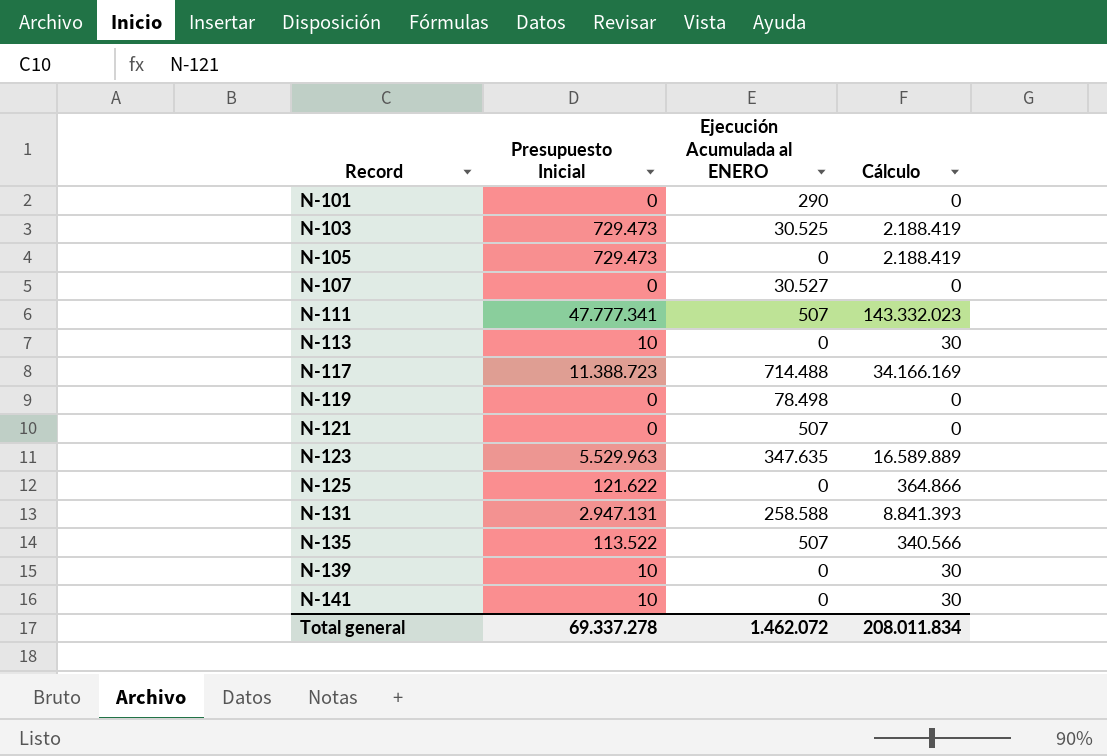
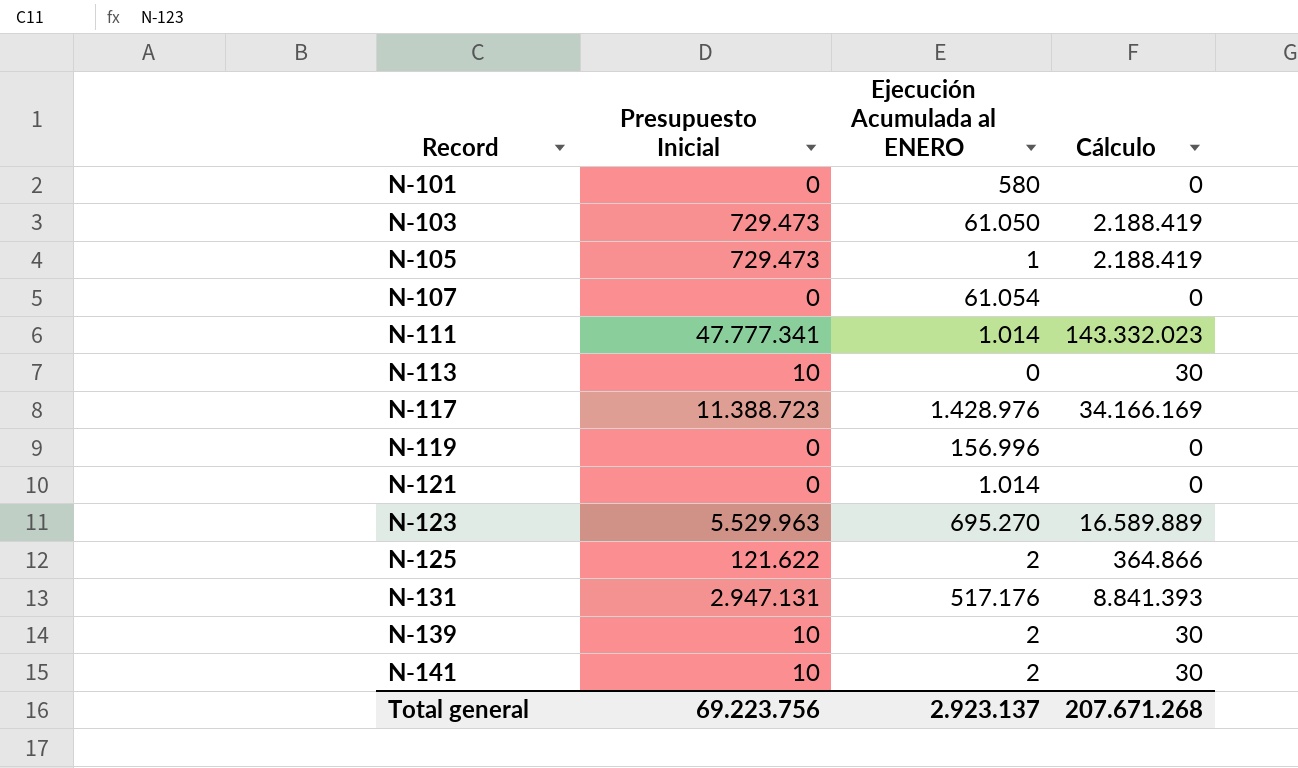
row N-135: 113.522 | 507 | 340.566 -> none
N-101 | Ejecución Acumulada al ENERO: 290 -> 580
N-103 | Ejecución Acumulada al ENERO: 30.525 -> 61.050
N-105 | Ejecución Acumulada al ENERO: 0 -> 1
N-107 | Ejecución Acumulada al ENERO: 30.527 -> 61.054
N-111 | Ejecución Acumulada al ENERO: 507 -> 1.014
N-117 | Ejecución Acumulada al ENERO: 714.488 -> 1.428.976
N-119 | Ejecución Acumulada al ENERO: 78.498 -> 156.996
N-121 | Ejecución Acumulada al ENERO: 507 -> 1.014
N-123 | Ejecución Acumulada al ENERO: 347.635 -> 695.270
N-125 | Ejecución Acumulada al ENERO: 0 -> 2
N-131 | Ejecución Acumulada al ENERO: 258.588 -> 517.176
N-139 | Ejecución Acumulada al ENERO: 0 -> 2
N-141 | Ejecución Acumulada al ENERO: 0 -> 2
Total general | Presupuesto Inicial: 69.337.278 -> 69.223.756
Total general | Ejecución Acumulada al ENERO: 1.462.072 -> 2.923.137
Total general | Cálculo: 208.011.834 -> 207.671.268

